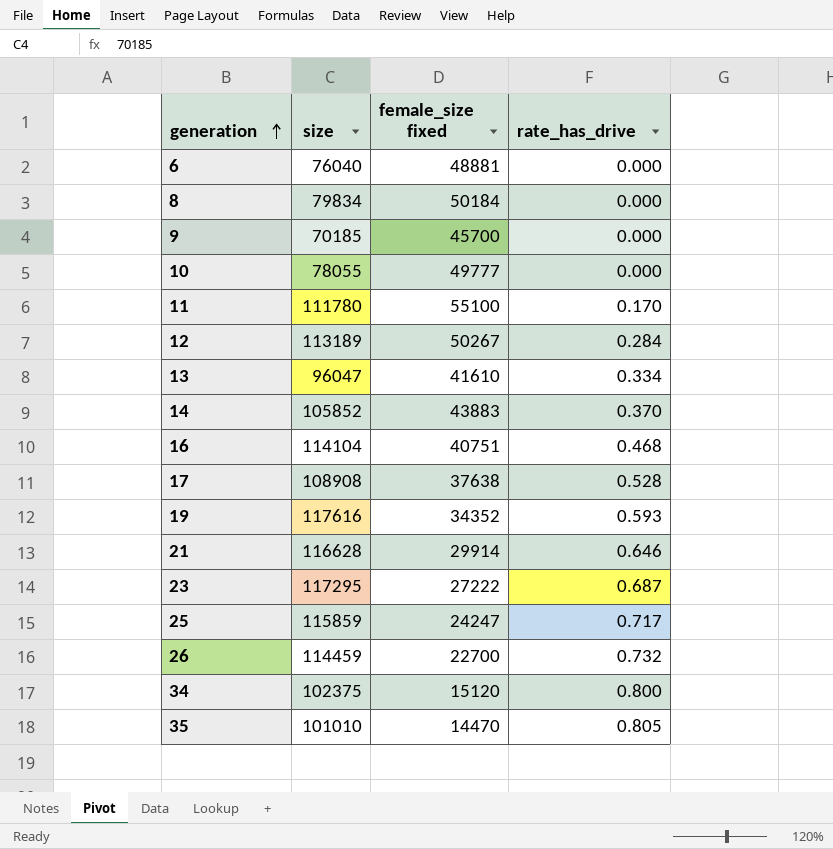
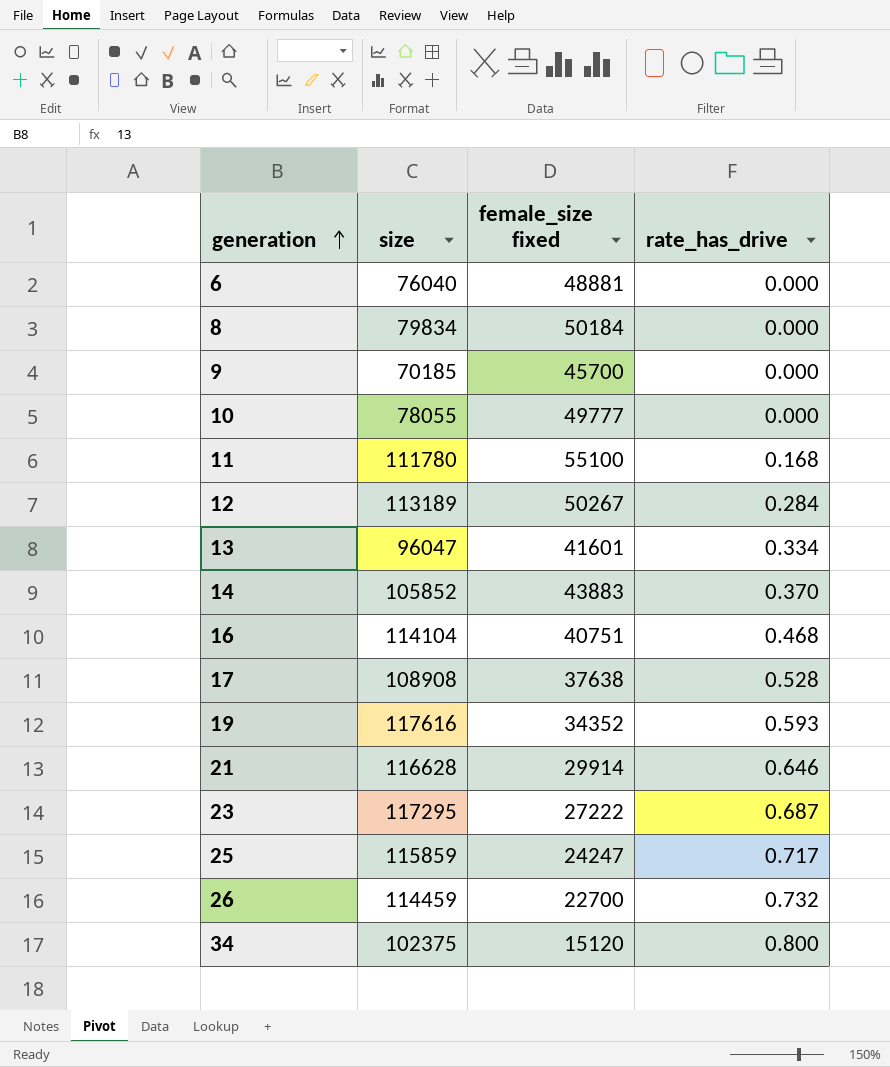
row 35: 101010 | 14470 | 0.805 -> none
11 | rate_has_drive: 0.170 -> 0.168
13 | female_size fixed: 41610 -> 41601

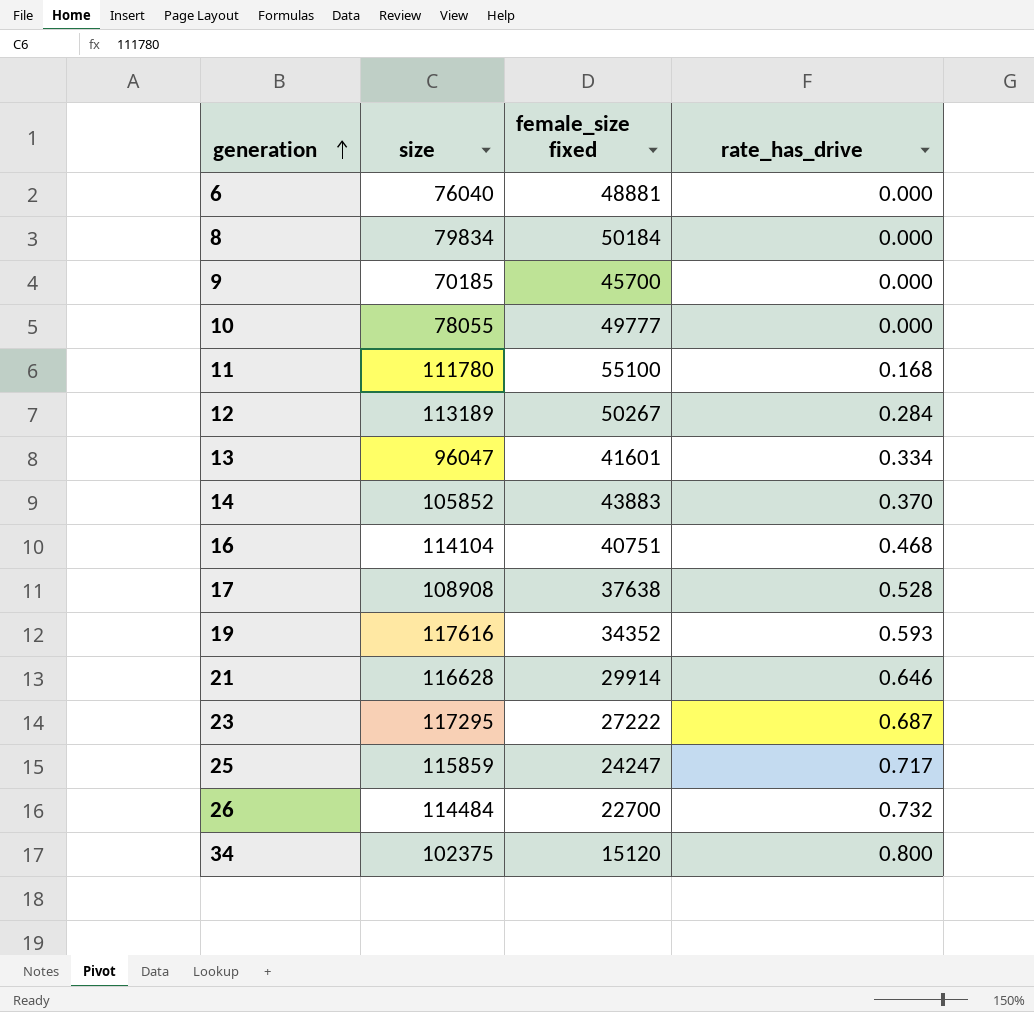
26 | size: 114459 -> 114484

